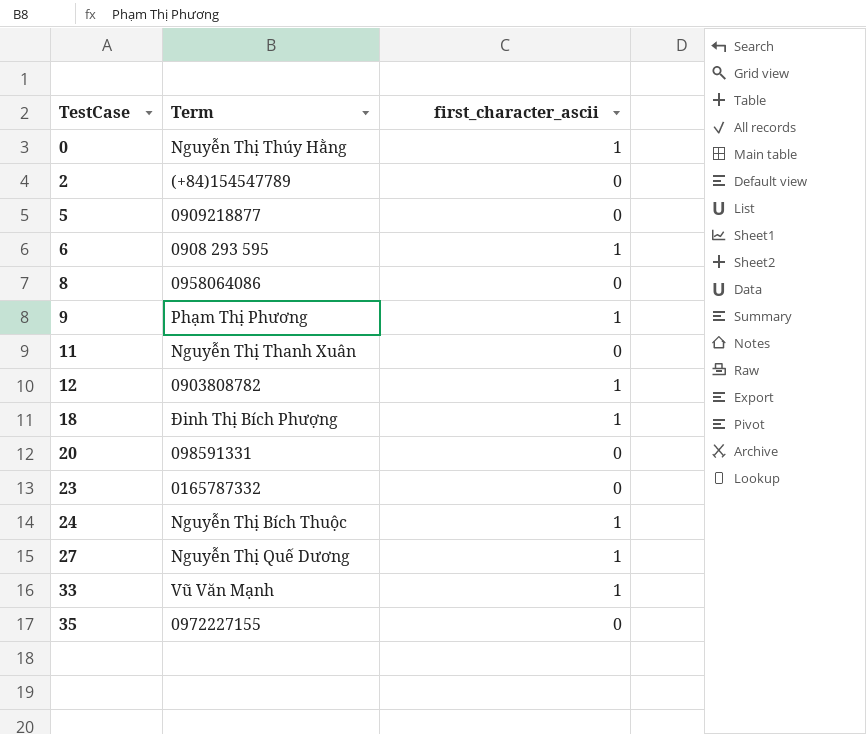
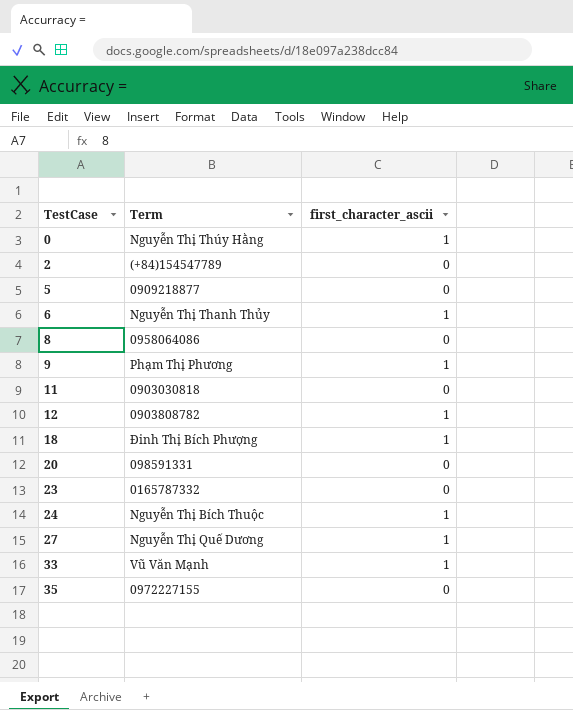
6 | Term: 0908 293 595 -> Nguyễn Thị Thanh Thủy
11 | Term: Nguyễn Thị Thanh Xuân -> 0903030818

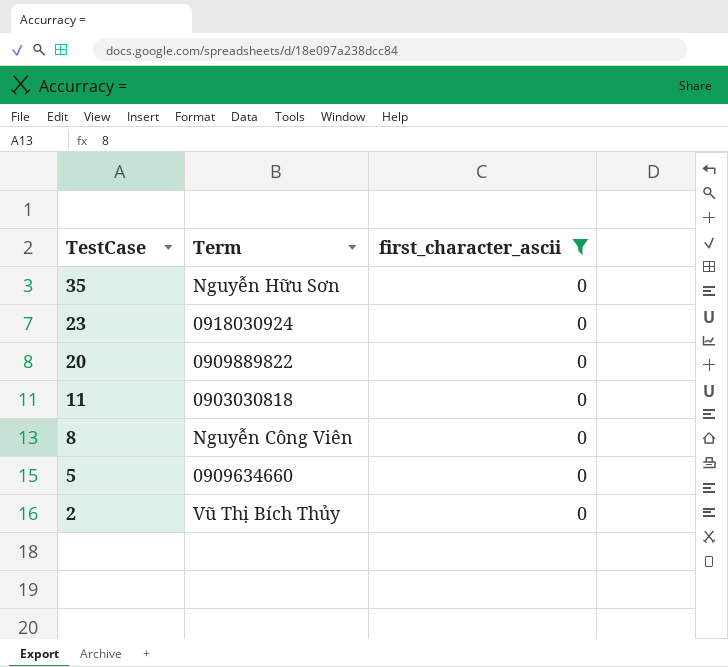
filter: none -> first_character_ascii = 0
row order: TestCase ascending -> TestCase descending
35 | Term: 0972227155 -> Nguyễn Hữu Sơn
23 | Term: 0165787332 -> 0918030924
20 | Term: 098591331 -> 0909889822
8 | Term: 0958064086 -> Nguyễn Công Viên
5 | Term: 0909218877 -> 0909634660
2 | Term: (+84)154547789 -> Vũ Thị Bích Thủy

